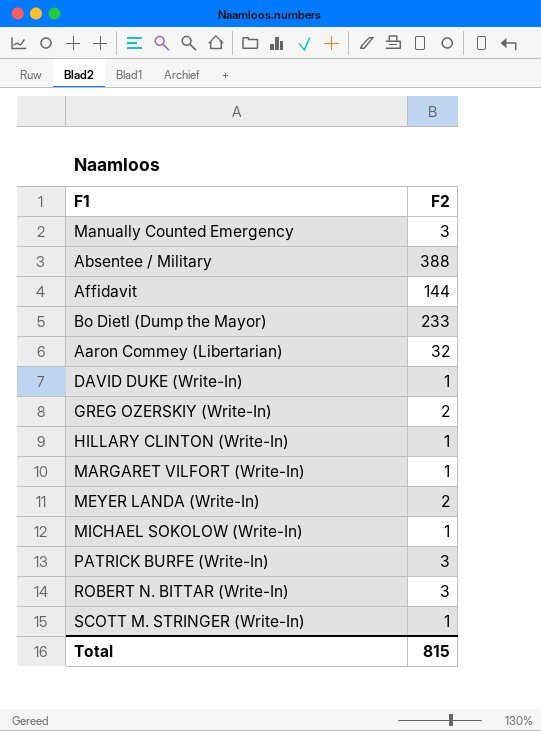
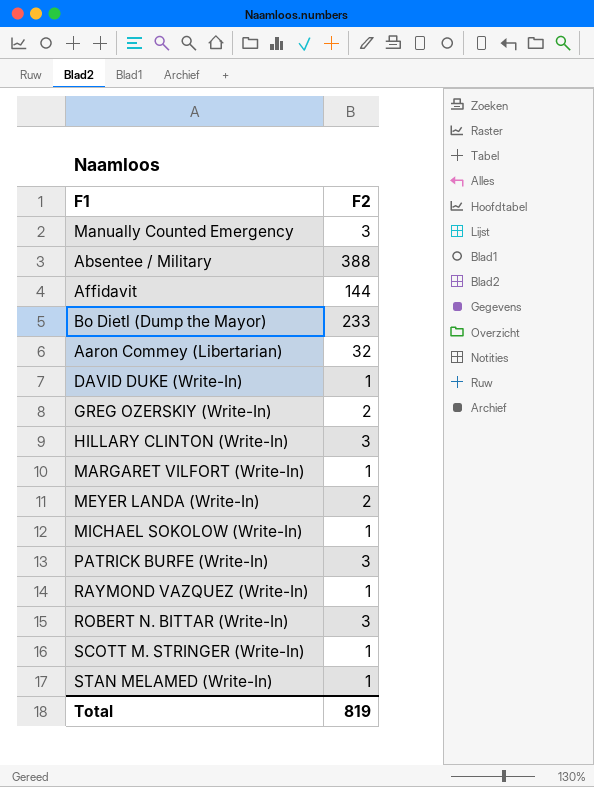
HILLARY CLINTON (Write-In) | F2: 1 -> 3
row RAYMOND VAZQUEZ (Write-In): none -> 1
row STAN MELAMED (Write-In): none -> 1
Total | F2: 815 -> 819

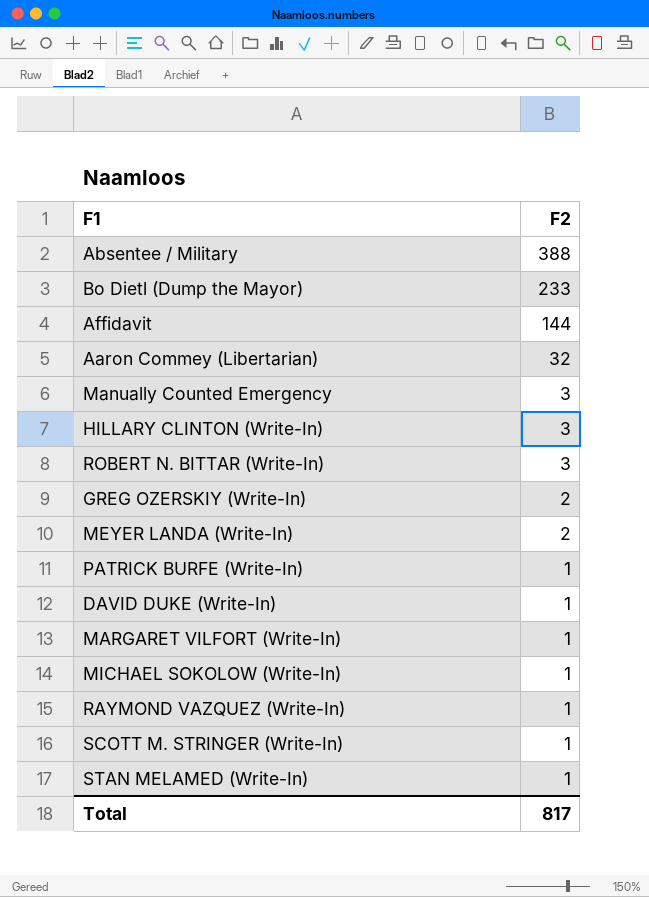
row order: none -> F2 descending
PATRICK BURFE (Write-In) | F2: 3 -> 1
Total | F2: 819 -> 817

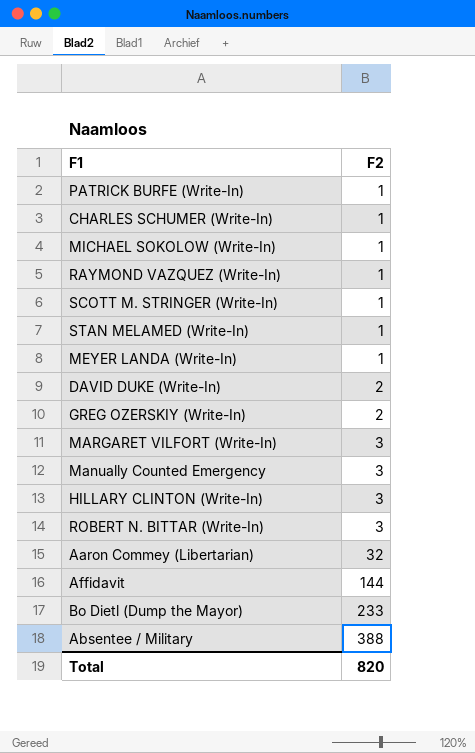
row order: F2 descending -> F2 ascending
row CHARLES SCHUMER (Write-In): none -> 1
MEYER LANDA (Write-In) | F2: 2 -> 1
DAVID DUKE (Write-In) | F2: 1 -> 2
MARGARET VILFORT (Write-In) | F2: 1 -> 3
Total | F2: 817 -> 820

